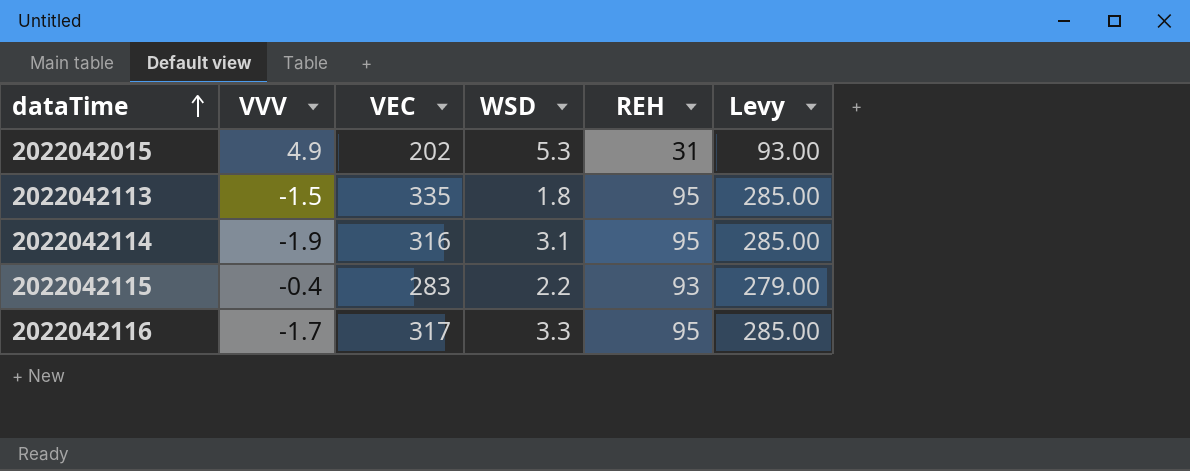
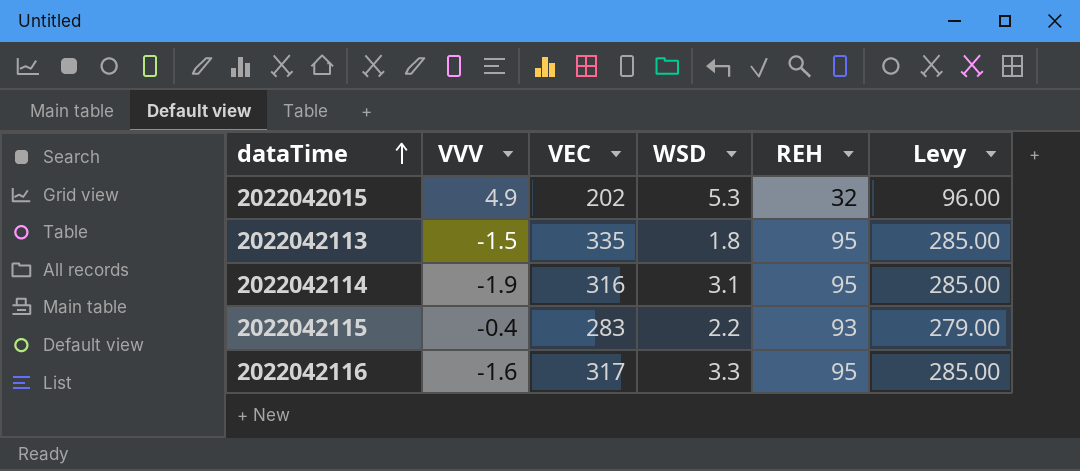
2022042015 | REH: 31 -> 32
2022042015 | Levy: 93.00 -> 96.00
2022042116 | VVV: -1.7 -> -1.6

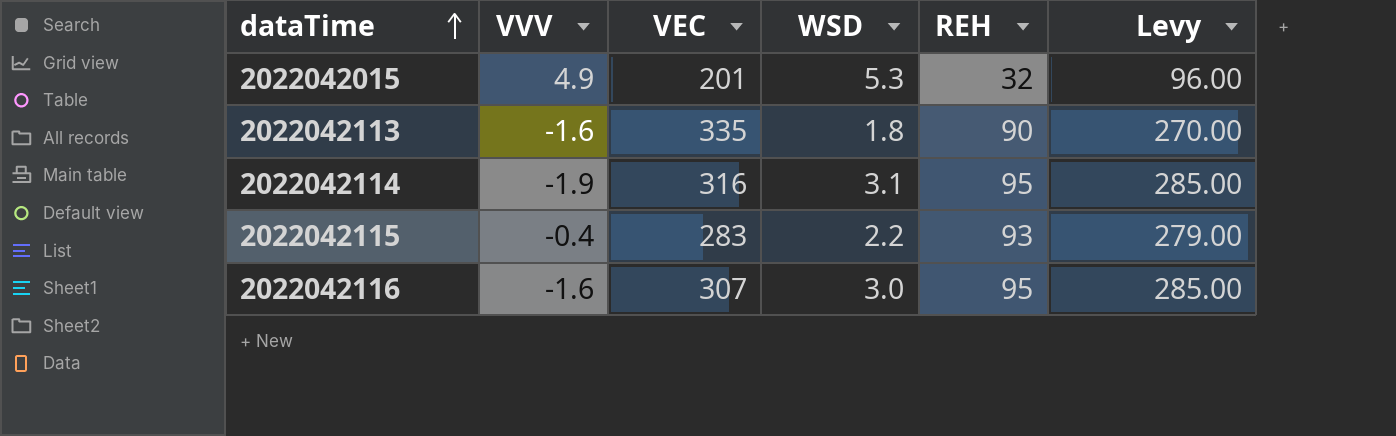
2022042015 | VEC: 202 -> 201
2022042113 | VVV: -1.5 -> -1.6
2022042113 | REH: 95 -> 90
2022042113 | Levy: 285.00 -> 270.00
2022042116 | VEC: 317 -> 307
2022042116 | WSD: 3.3 -> 3.0

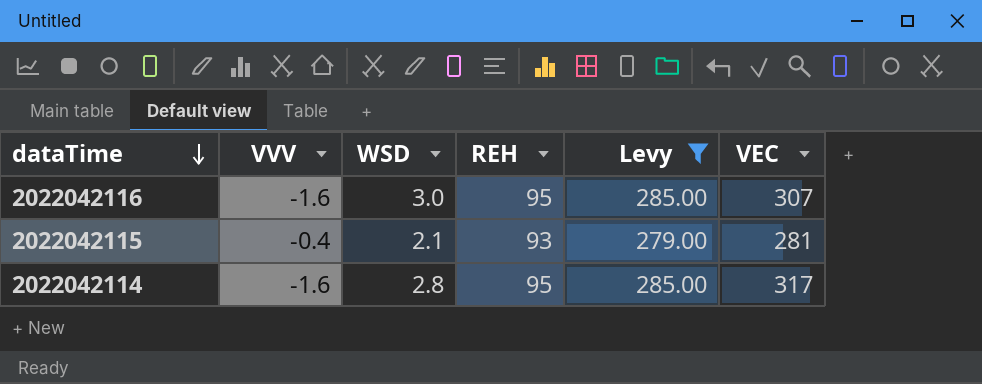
filter: none -> Levy >= 279.00
row order: dataTime ascending -> dataTime descending
column VEC | position: 3 -> 6
2022042115 | WSD: 2.2 -> 2.1
2022042115 | VEC: 283 -> 281
2022042114 | VVV: -1.9 -> -1.6
2022042114 | WSD: 3.1 -> 2.8
2022042114 | VEC: 316 -> 317

